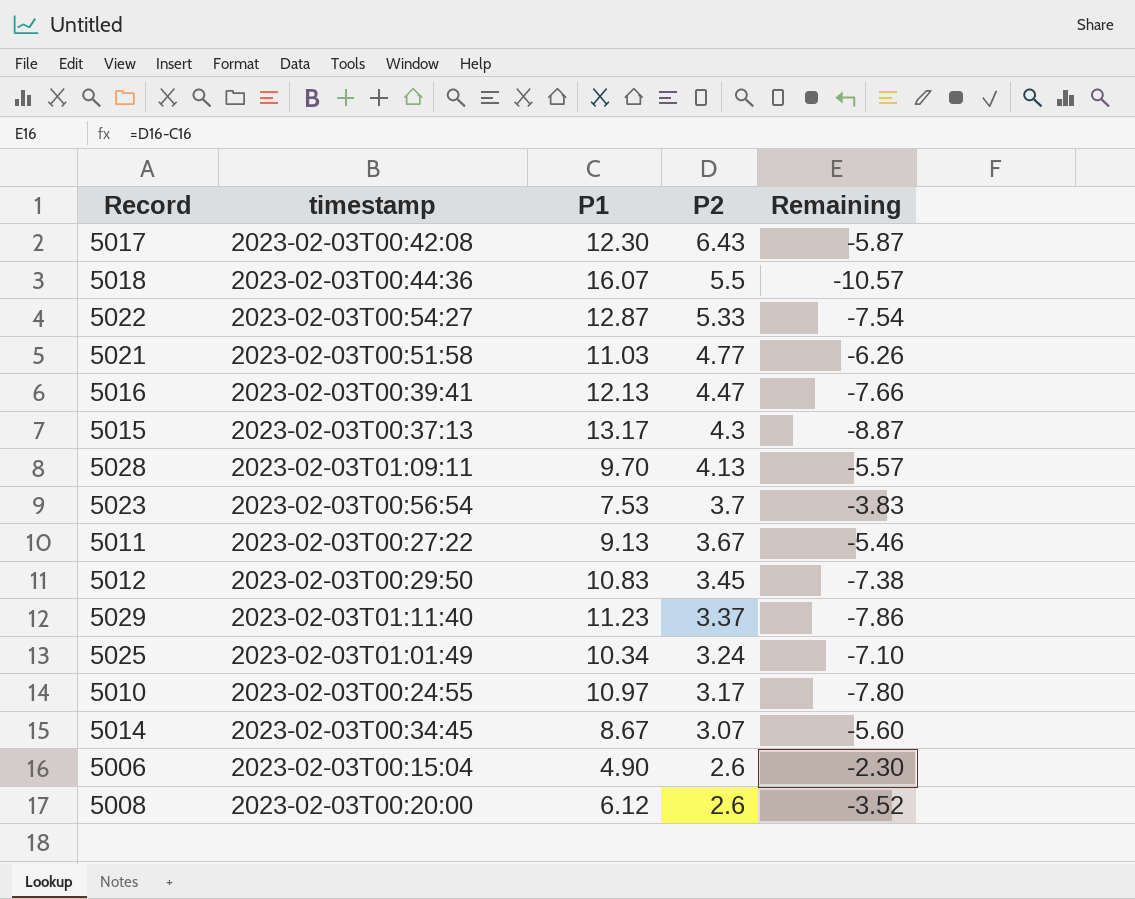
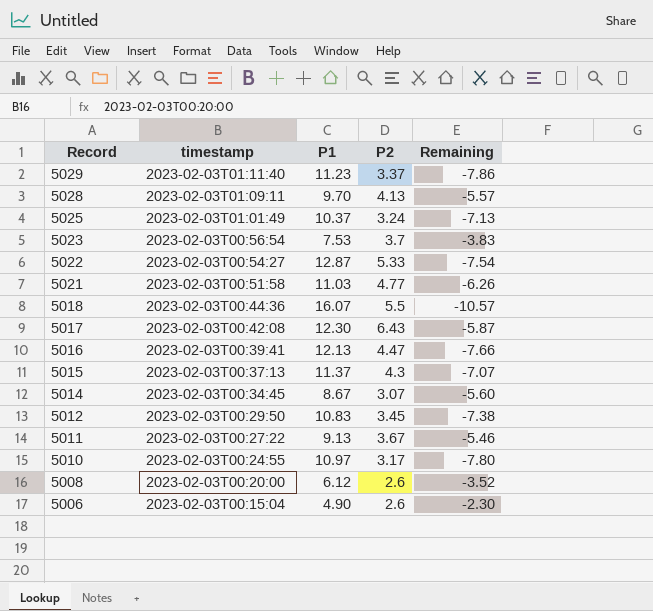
row order: P2 descending -> Record descending
5025 | P1: 10.34 -> 10.37
5025 | Remaining: -7.10 -> -7.13
5015 | P1: 13.17 -> 11.37
5015 | Remaining: -8.87 -> -7.07

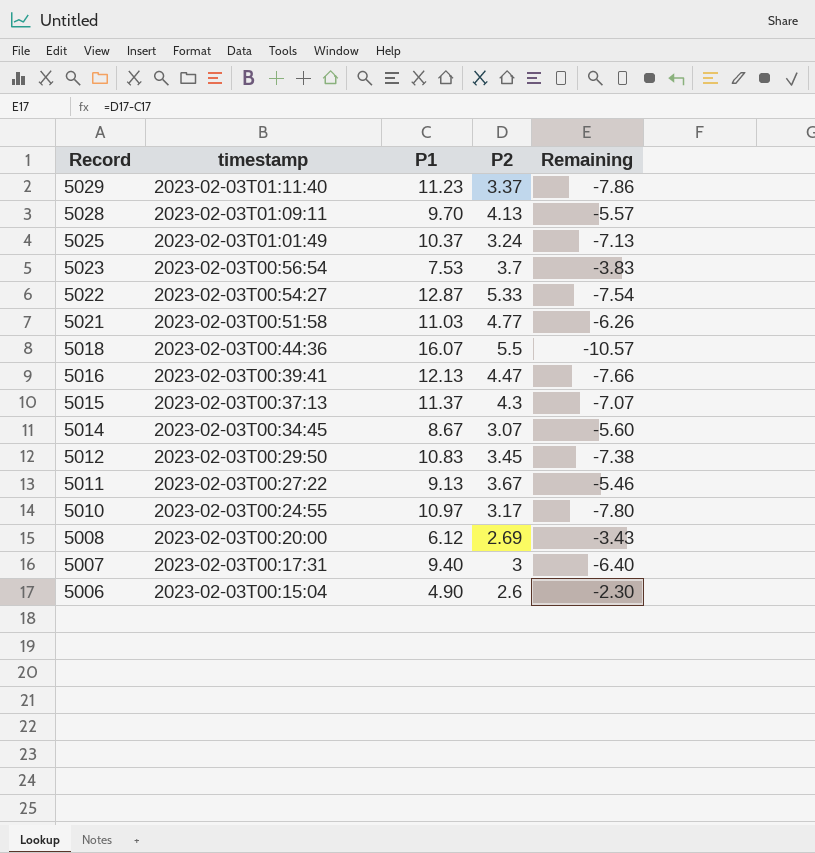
row 5017: 2023-02-03T00:42:08 | 12.30 | 6.43 | -5.87 -> none
5008 | P2: 2.6 -> 2.69
5008 | Remaining: -3.52 -> -3.43
row 5007: none -> 2023-02-03T00:17:31 | 9.40 | 3 | -6.40

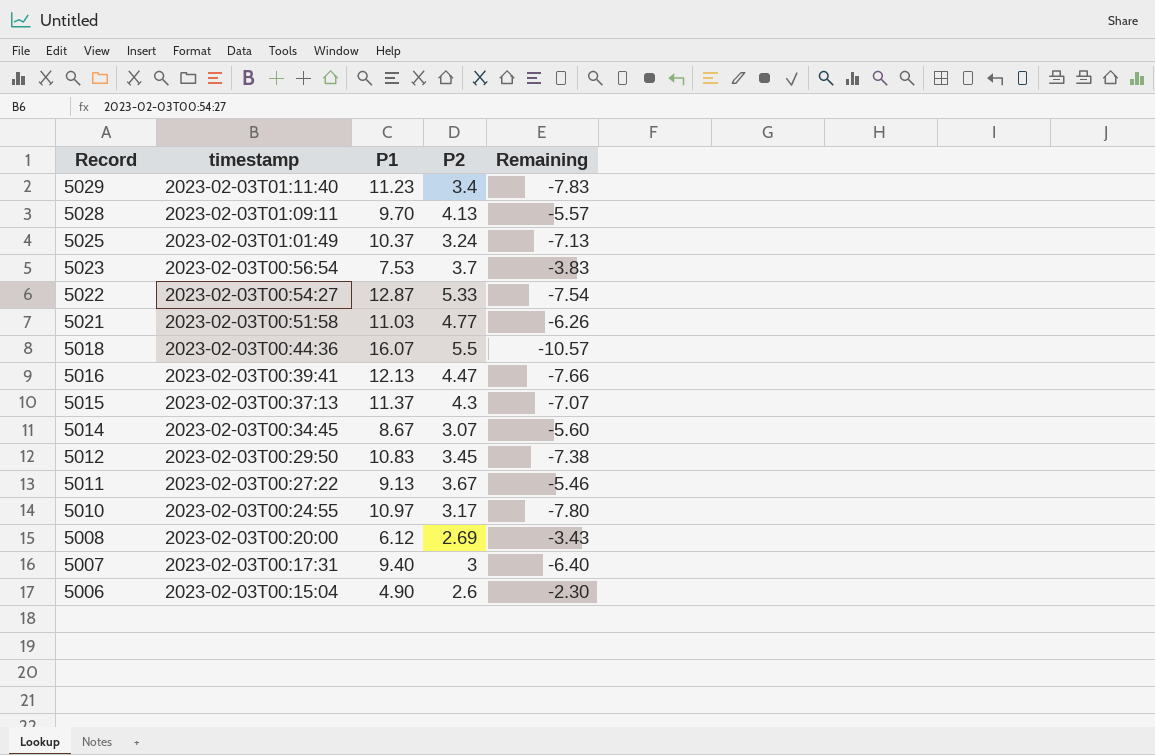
5029 | P2: 3.37 -> 3.4
5029 | Remaining: -7.86 -> -7.83

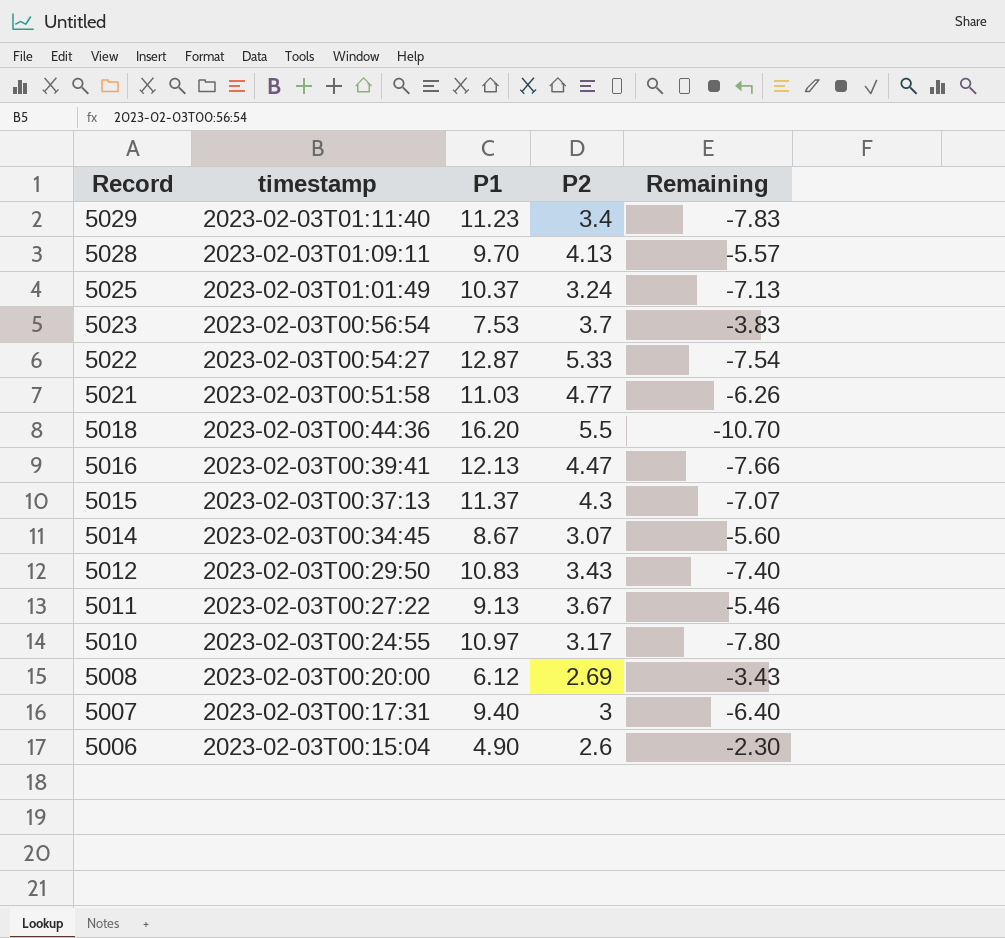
5018 | P1: 16.07 -> 16.20
5018 | Remaining: -10.57 -> -10.70
5012 | P2: 3.45 -> 3.43
5012 | Remaining: -7.38 -> -7.40

